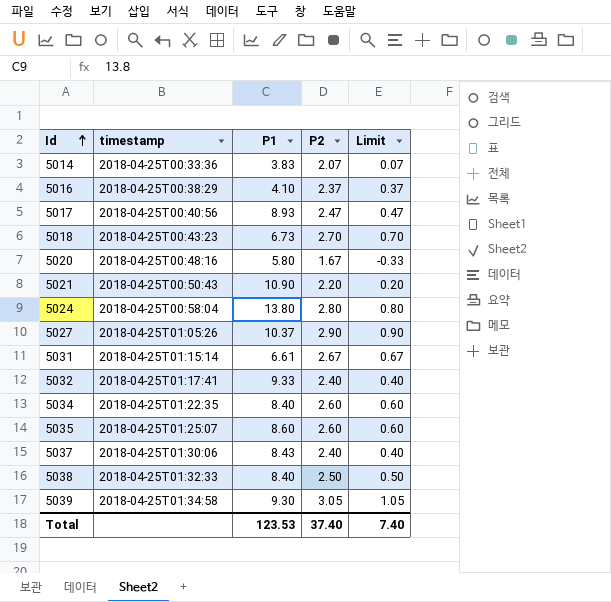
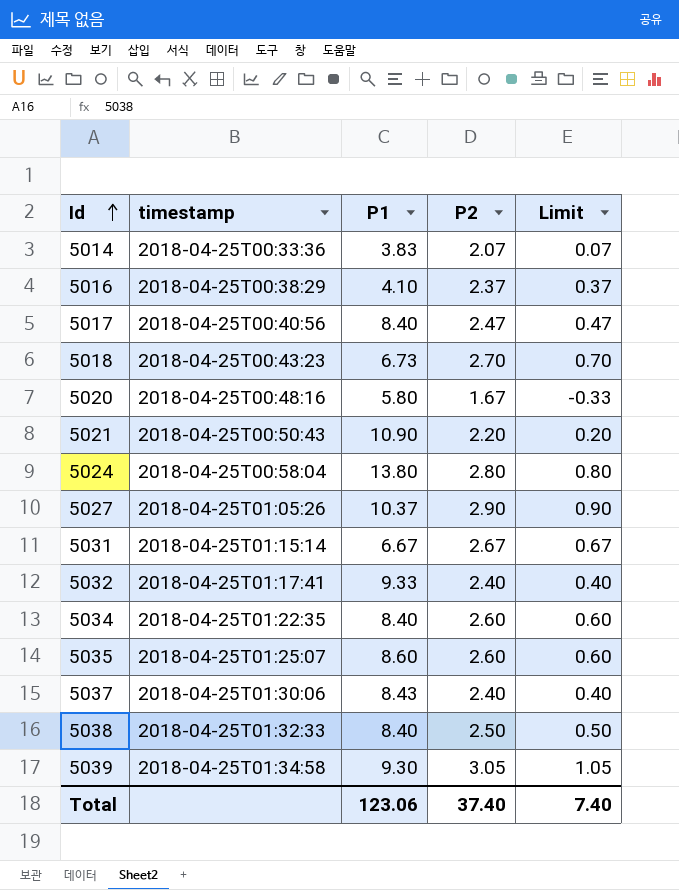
5017 | P1: 8.93 -> 8.40
5031 | P1: 6.61 -> 6.67
Total | P1: 123.53 -> 123.06

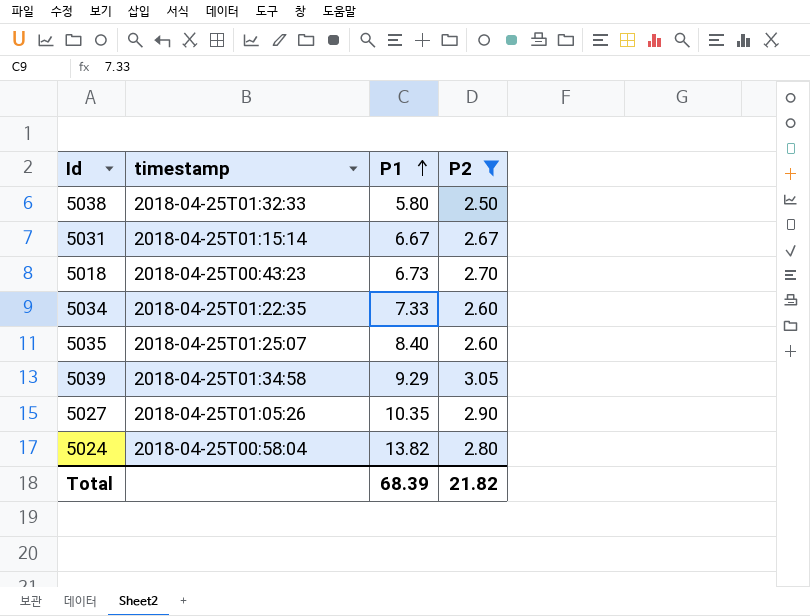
filter: none -> P2 >= 2.50
row order: Id ascending -> P1 ascending
column Limit | formula: [P2] - 2 -> none
5038 | P1: 8.40 -> 5.80
5034 | P1: 8.40 -> 7.33
5035 | P1: 8.60 -> 8.40
5039 | P1: 9.30 -> 9.29
5027 | P1: 10.37 -> 10.35
5024 | P1: 13.80 -> 13.82
Total | P1: 123.06 -> 68.39
Total | P2: 37.40 -> 21.82

